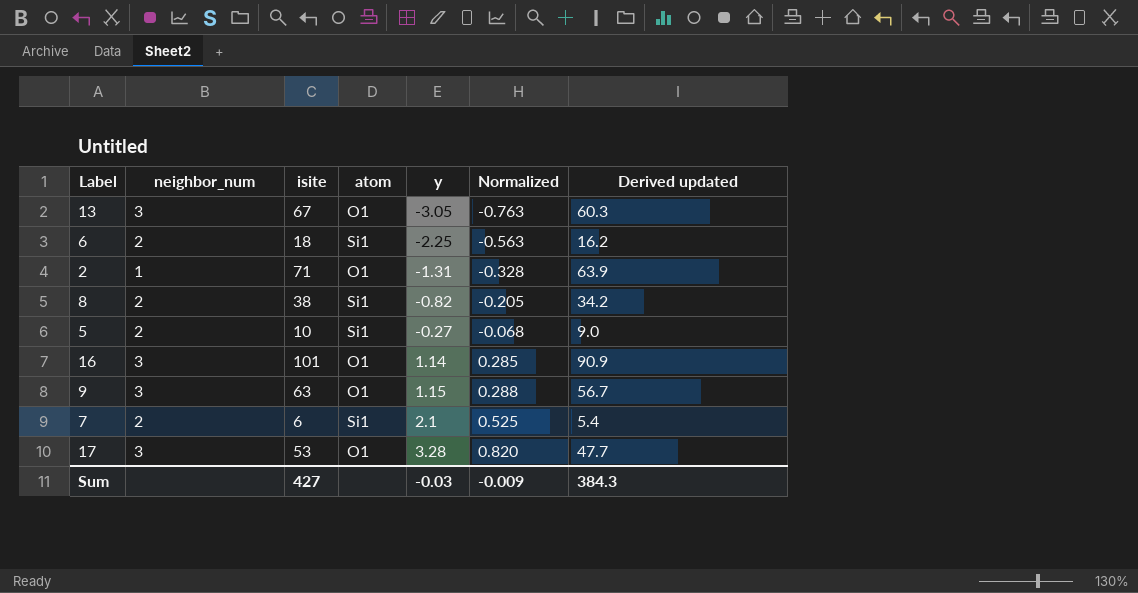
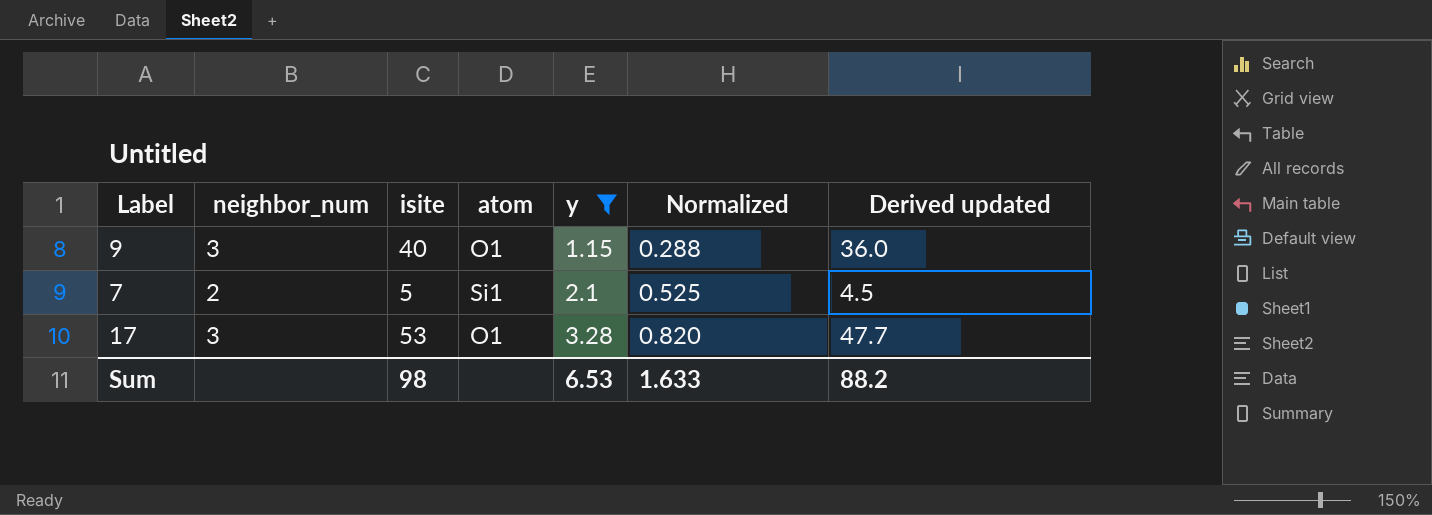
filter: none -> y >= 1.15
9 | isite: 63 -> 40
9 | Derived updated: 56.7 -> 36.0
7 | isite: 6 -> 5
7 | Derived updated: 5.4 -> 4.5
Sum | isite: 427 -> 98
Sum | y: -0.03 -> 6.53
Sum | Normalized: -0.009 -> 1.633
Sum | Derived updated: 384.3 -> 88.2

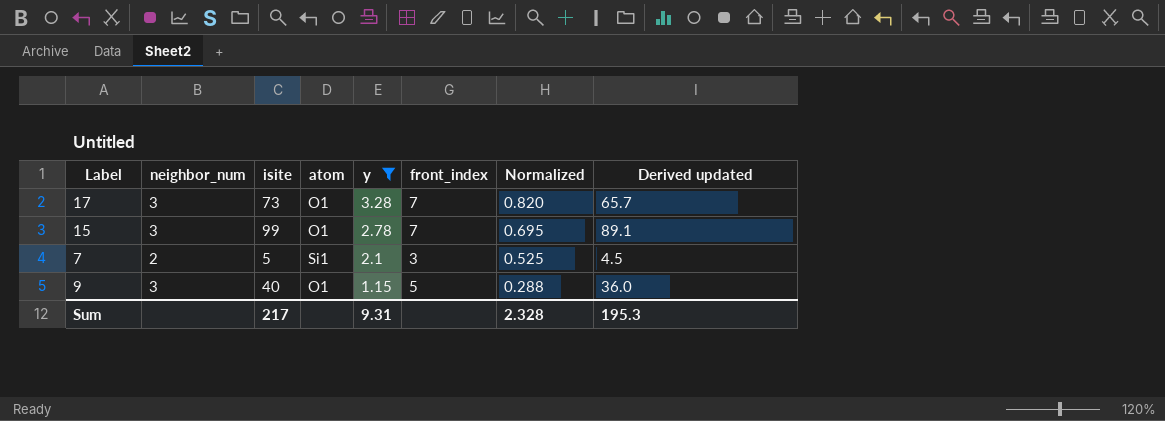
row order: y ascending -> y descending
column front_index | position: none -> 6
17 | isite: 53 -> 73
17 | Derived updated: 47.7 -> 65.7
row 15: none -> 3 | 99 | O1 | 2.78 | 7 | 0.695 | 89.1
Sum | isite: 98 -> 217
Sum | y: 6.53 -> 9.31
Sum | Normalized: 1.633 -> 2.328
Sum | Derived updated: 88.2 -> 195.3

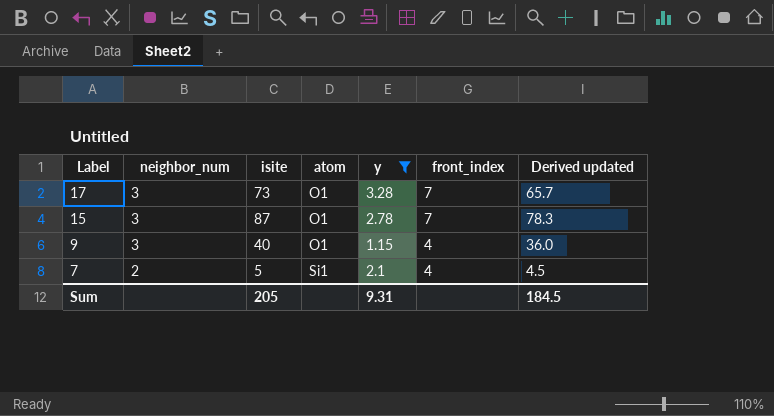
row order: y descending -> Label descending
column Normalized | formula: [y] * 0.25 -> none
15 | isite: 99 -> 87
15 | Derived updated: 89.1 -> 78.3
9 | front_index: 5 -> 4
7 | front_index: 3 -> 4
Sum | isite: 217 -> 205
Sum | Derived updated: 195.3 -> 184.5

